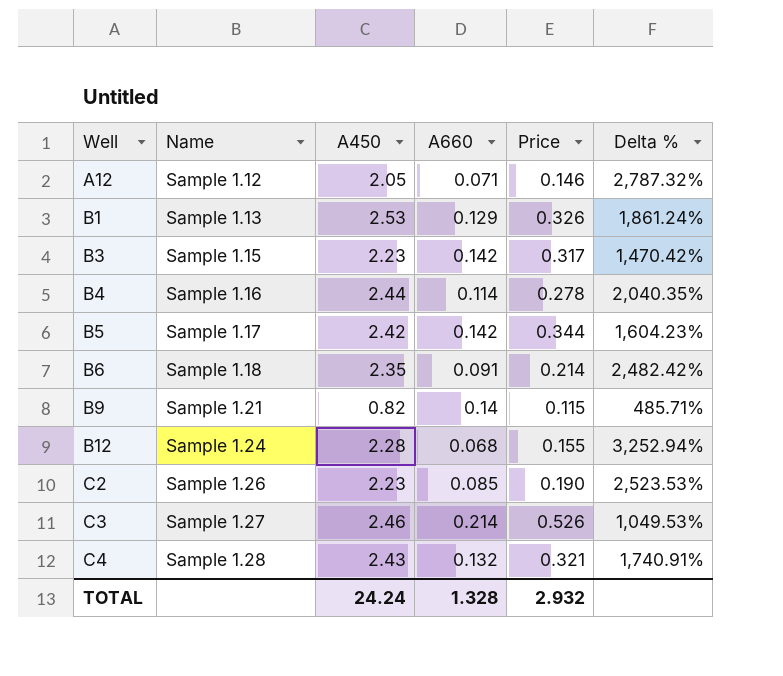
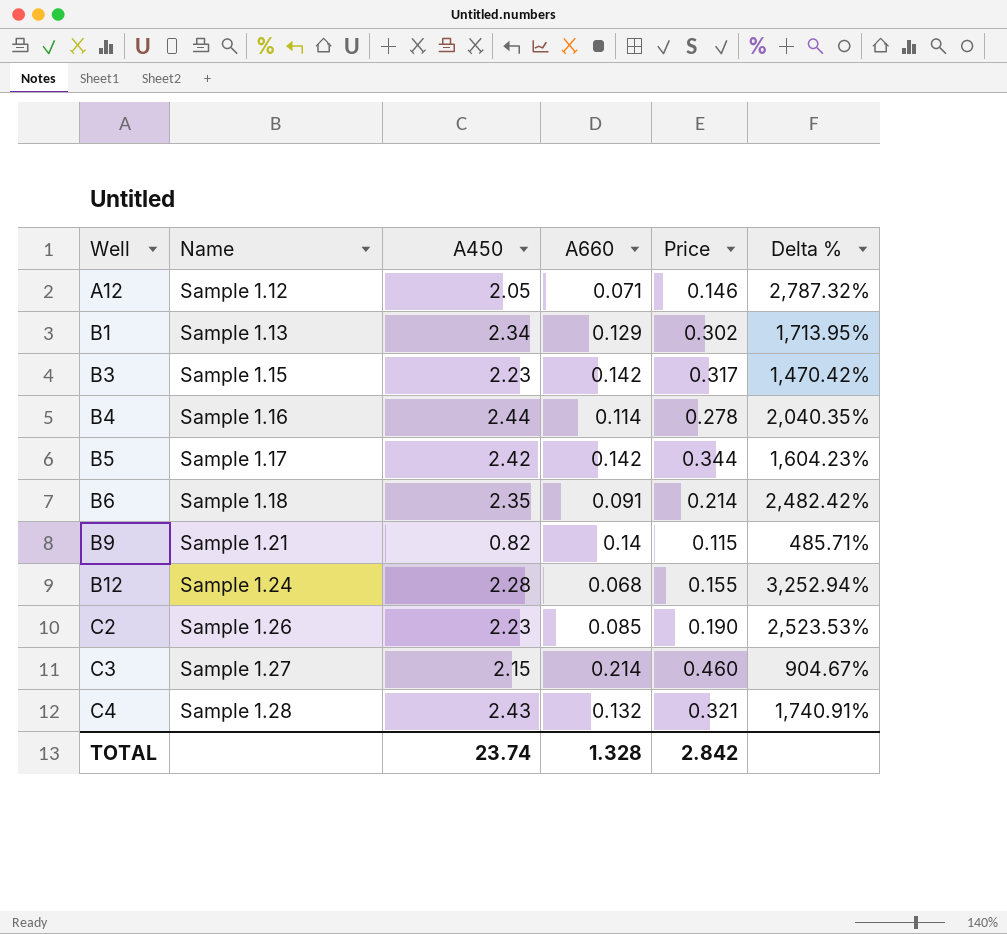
B1 | A450: 2.53 -> 2.34
B1 | Price: 0.326 -> 0.302
B1 | Delta %: 1,861.24% -> 1,713.95%
C3 | A450: 2.46 -> 2.15
C3 | Price: 0.526 -> 0.460
C3 | Delta %: 1,049.53% -> 904.67%
TOTAL | A450: 24.24 -> 23.74
TOTAL | Price: 2.932 -> 2.842

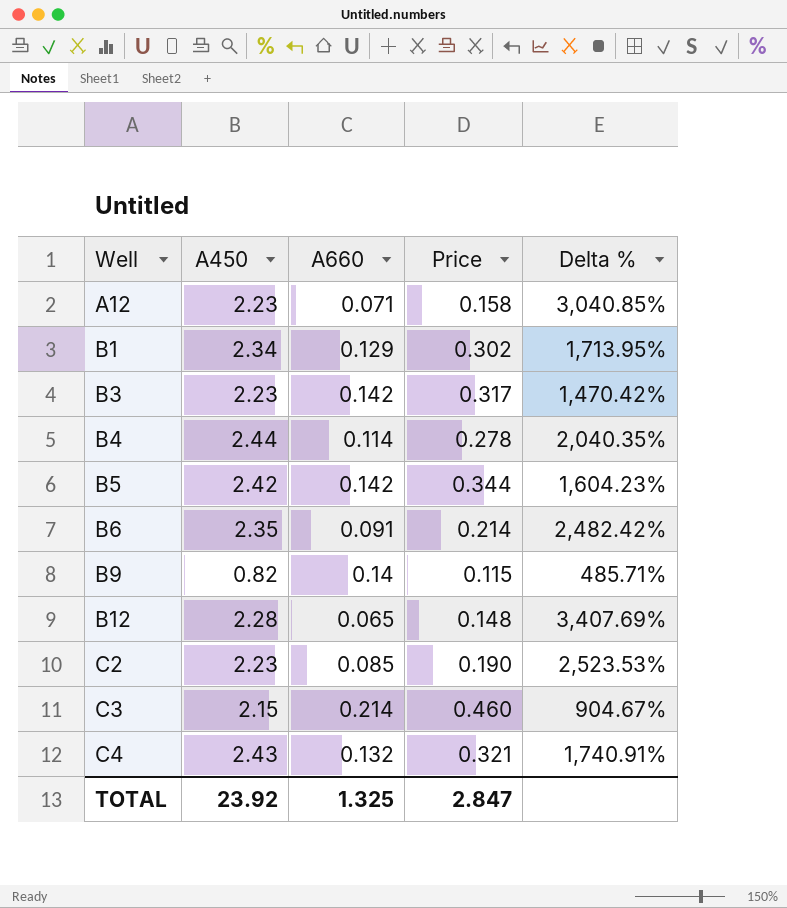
column Name | position: 2 -> none
A12 | A450: 2.05 -> 2.23
A12 | Price: 0.146 -> 0.158
A12 | Delta %: 2,787.32% -> 3,040.85%
B12 | A660: 0.068 -> 0.065
B12 | Price: 0.155 -> 0.148
B12 | Delta %: 3,252.94% -> 3,407.69%
TOTAL | A450: 23.74 -> 23.92
TOTAL | A660: 1.328 -> 1.325
TOTAL | Price: 2.842 -> 2.847

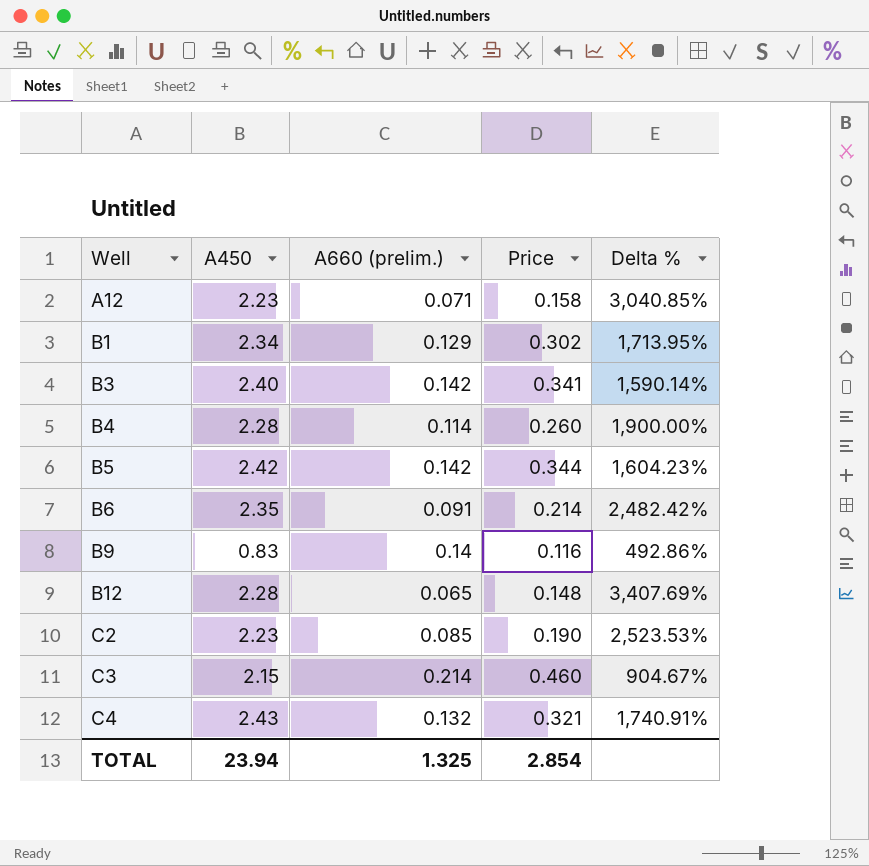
column name: A660 -> A660 (prelim.)
B3 | A450: 2.23 -> 2.40
B3 | Price: 0.317 -> 0.341
B3 | Delta %: 1,470.42% -> 1,590.14%
B4 | A450: 2.44 -> 2.28
B4 | Price: 0.278 -> 0.260
B4 | Delta %: 2,040.35% -> 1,900.00%
B9 | A450: 0.82 -> 0.83
B9 | Price: 0.115 -> 0.116
B9 | Delta %: 485.71% -> 492.86%
TOTAL | A450: 23.92 -> 23.94
TOTAL | Price: 2.847 -> 2.854

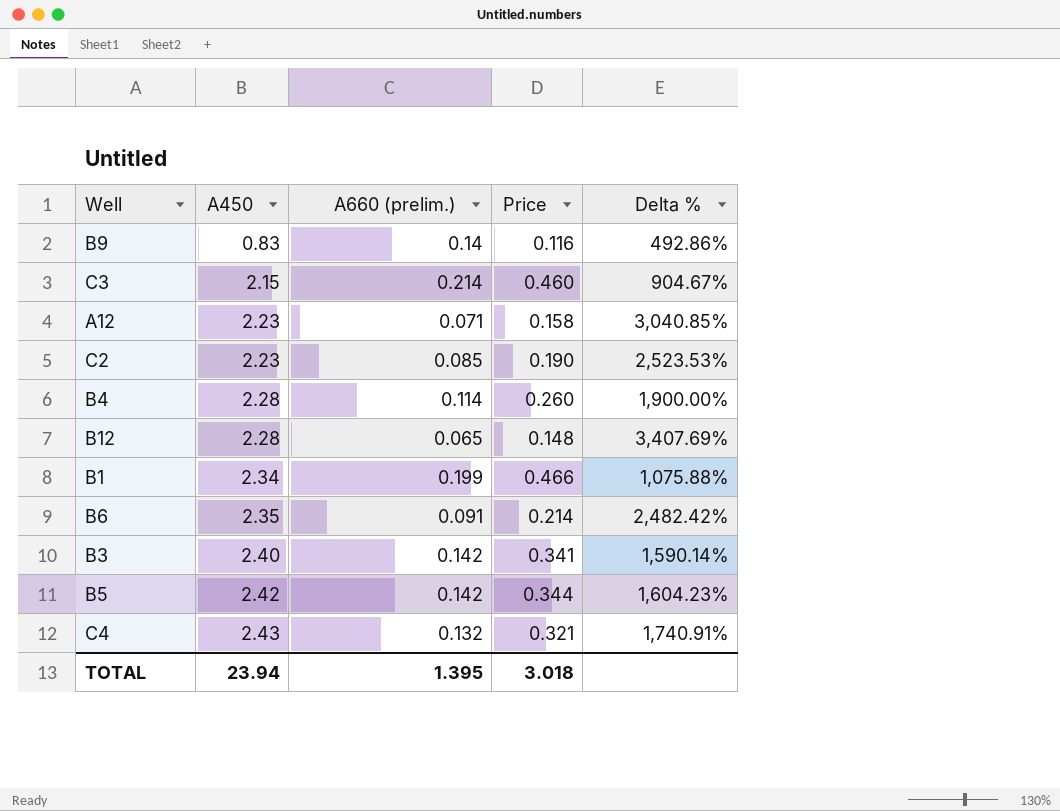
row order: Well ascending -> A450 ascending
B1 | A660 (prelim.): 0.129 -> 0.199
B1 | Price: 0.302 -> 0.466
B1 | Delta %: 1,713.95% -> 1,075.88%
TOTAL | A660 (prelim.): 1.325 -> 1.395
TOTAL | Price: 2.854 -> 3.018

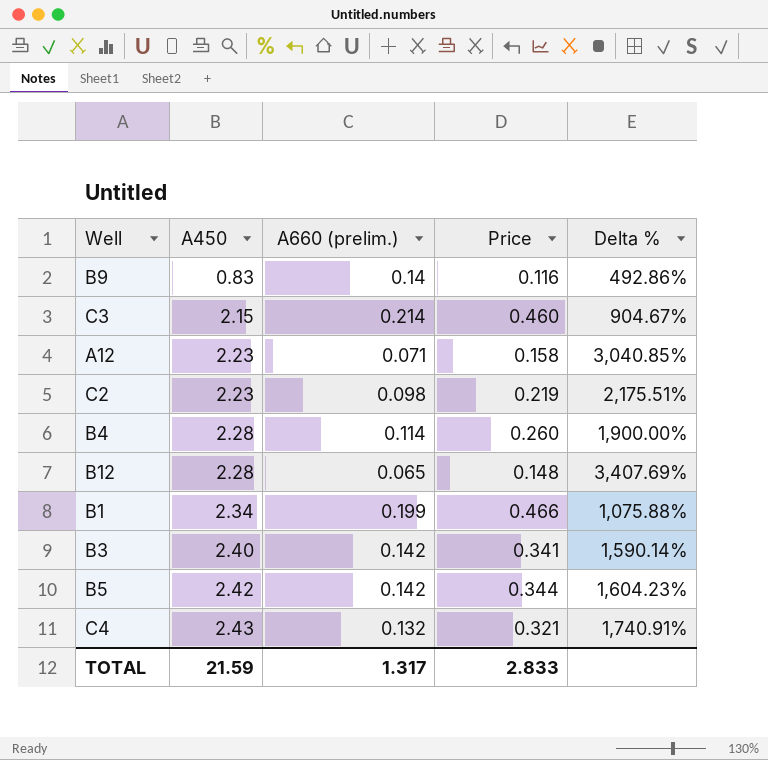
row B6: 2.35 | 0.091 | 0.214 | 2,482.42% -> none
C2 | A660 (prelim.): 0.085 -> 0.098
C2 | Price: 0.190 -> 0.219
C2 | Delta %: 2,523.53% -> 2,175.51%
TOTAL | A450: 23.94 -> 21.59
TOTAL | A660 (prelim.): 1.395 -> 1.317
TOTAL | Price: 3.018 -> 2.833

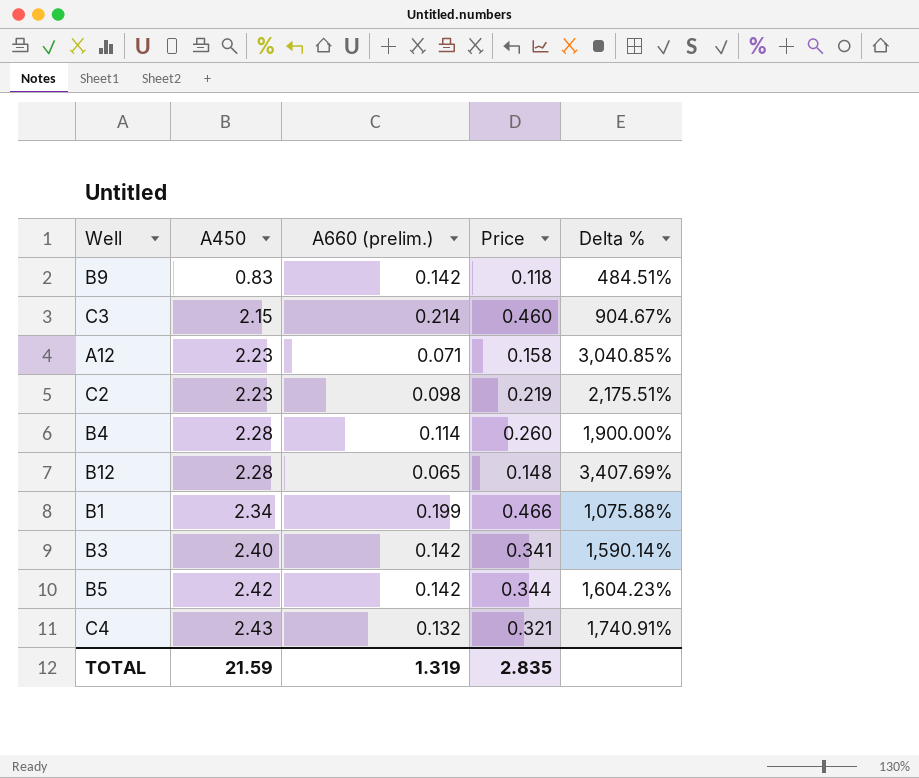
B9 | A660 (prelim.): 0.14 -> 0.142
B9 | Price: 0.116 -> 0.118
B9 | Delta %: 492.86% -> 484.51%
TOTAL | A660 (prelim.): 1.317 -> 1.319
TOTAL | Price: 2.833 -> 2.835

